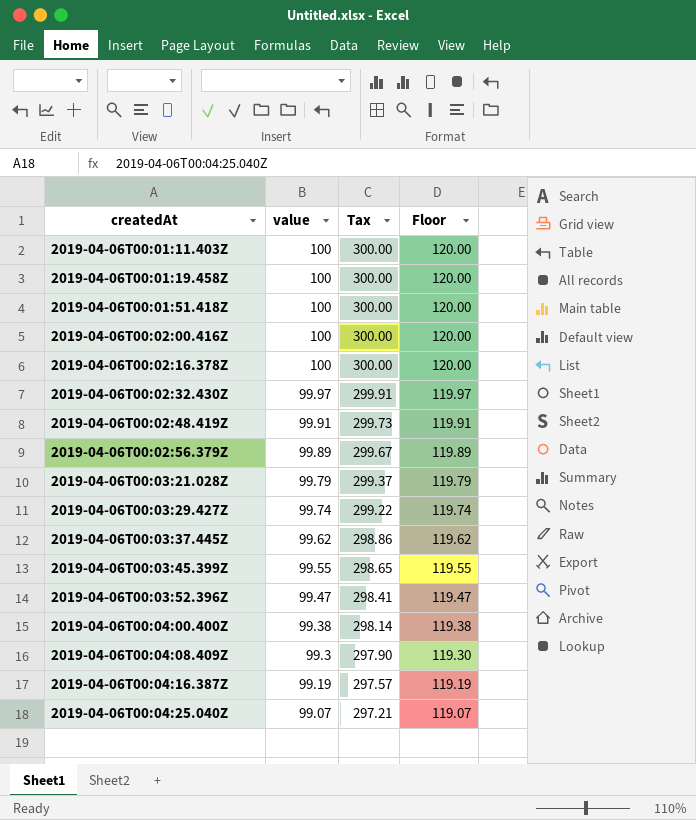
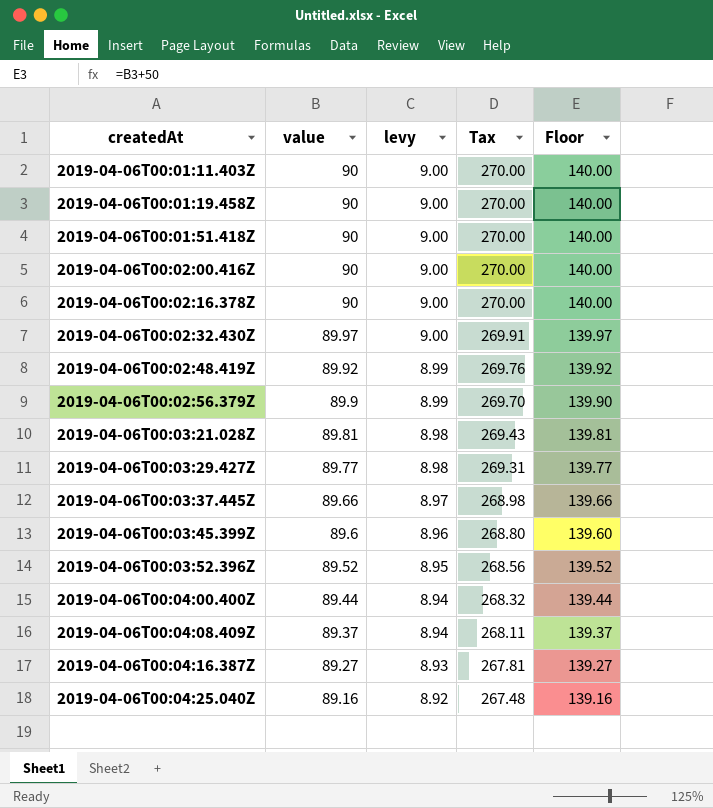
column levy | formula: none -> [value] * 0.1
column Floor | formula: [value] + 20 -> [value] + 50
2019-04-06T00:01:11.403Z | value: 100 -> 90
2019-04-06T00:01:11.403Z | Tax: 300.00 -> 270.00
2019-04-06T00:01:19.458Z | value: 100 -> 90
2019-04-06T00:01:19.458Z | Tax: 300.00 -> 270.00
2019-04-06T00:01:51.418Z | value: 100 -> 90
2019-04-06T00:01:51.418Z | Tax: 300.00 -> 270.00
2019-04-06T00:02:00.416Z | value: 100 -> 90
2019-04-06T00:02:00.416Z | Tax: 300.00 -> 270.00
2019-04-06T00:02:16.378Z | value: 100 -> 90
2019-04-06T00:02:16.378Z | Tax: 300.00 -> 270.00
2019-04-06T00:02:32.430Z | value: 99.97 -> 89.97
2019-04-06T00:02:32.430Z | Tax: 299.91 -> 269.91
2019-04-06T00:02:48.419Z | value: 99.91 -> 89.92
2019-04-06T00:02:48.419Z | Tax: 299.73 -> 269.76
2019-04-06T00:02:56.379Z | value: 99.89 -> 89.9
2019-04-06T00:02:56.379Z | Tax: 299.67 -> 269.70
2019-04-06T00:03:21.028Z | value: 99.79 -> 89.81
2019-04-06T00:03:21.028Z | Tax: 299.37 -> 269.43
2019-04-06T00:03:29.427Z | value: 99.74 -> 89.77
2019-04-06T00:03:29.427Z | Tax: 299.22 -> 269.31
2019-04-06T00:03:37.445Z | value: 99.62 -> 89.66
2019-04-06T00:03:37.445Z | Tax: 298.86 -> 268.98
2019-04-06T00:03:45.399Z | value: 99.55 -> 89.6
2019-04-06T00:03:45.399Z | Tax: 298.65 -> 268.80
2019-04-06T00:03:52.396Z | value: 99.47 -> 89.52
2019-04-06T00:03:52.396Z | Tax: 298.41 -> 268.56
2019-04-06T00:04:00.400Z | value: 99.38 -> 89.44
2019-04-06T00:04:00.400Z | Tax: 298.14 -> 268.32
2019-04-06T00:04:08.409Z | value: 99.3 -> 89.37
2019-04-06T00:04:08.409Z | Tax: 297.90 -> 268.11
2019-04-06T00:04:16.387Z | value: 99.19 -> 89.27
2019-04-06T00:04:16.387Z | Tax: 297.57 -> 267.81
2019-04-06T00:04:25.040Z | value: 99.07 -> 89.16
2019-04-06T00:04:25.040Z | Tax: 297.21 -> 267.48

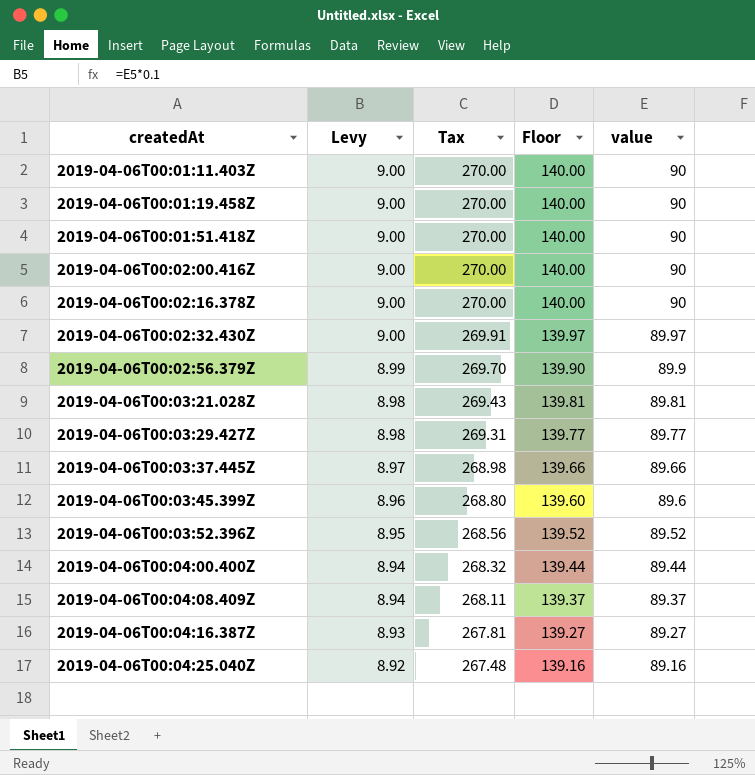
column name: levy -> Levy
column value | position: 2 -> 5
row 2019-04-06T00:02:48.419Z: 89.92 | 8.99 | 269.76 | 139.92 -> none

